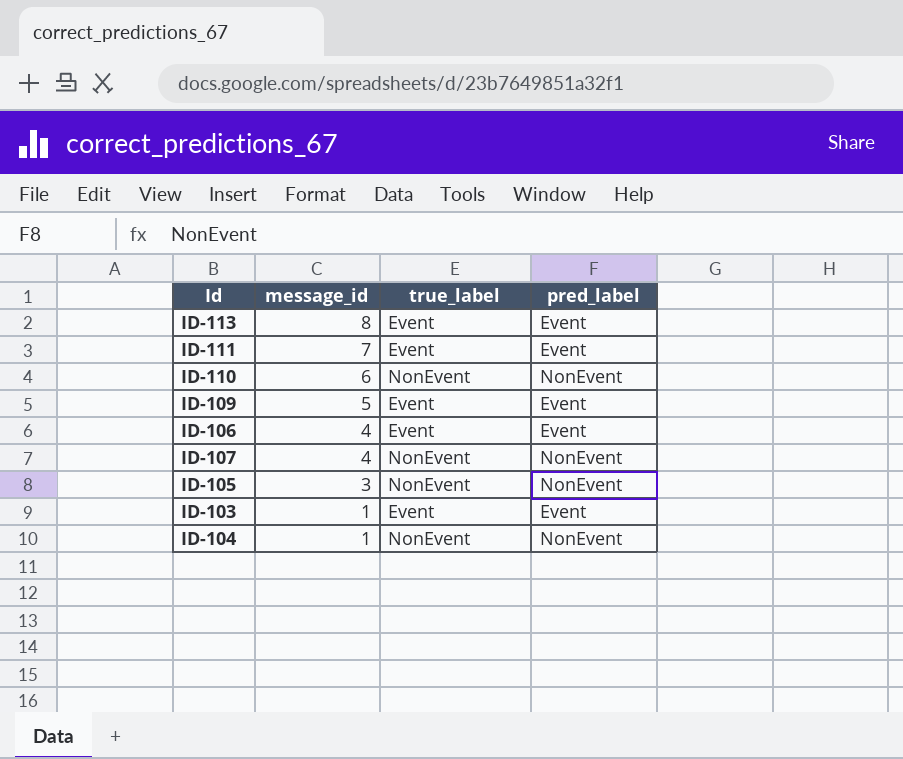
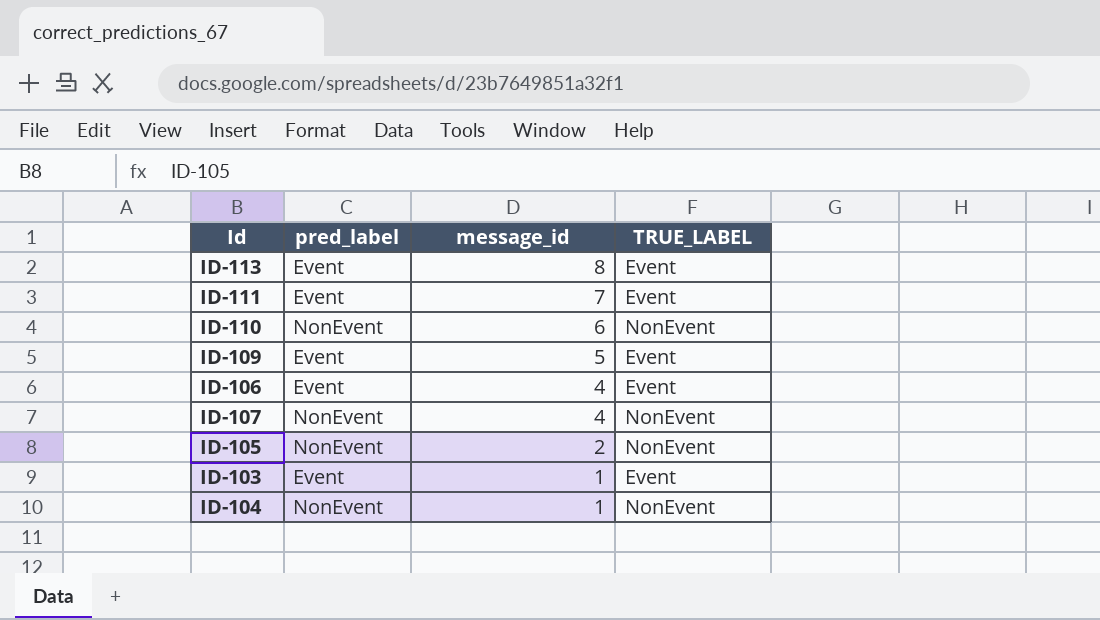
column pred_label | position: 4 -> 2
column name: true_label -> TRUE_LABEL
ID-105 | message_id: 3 -> 2

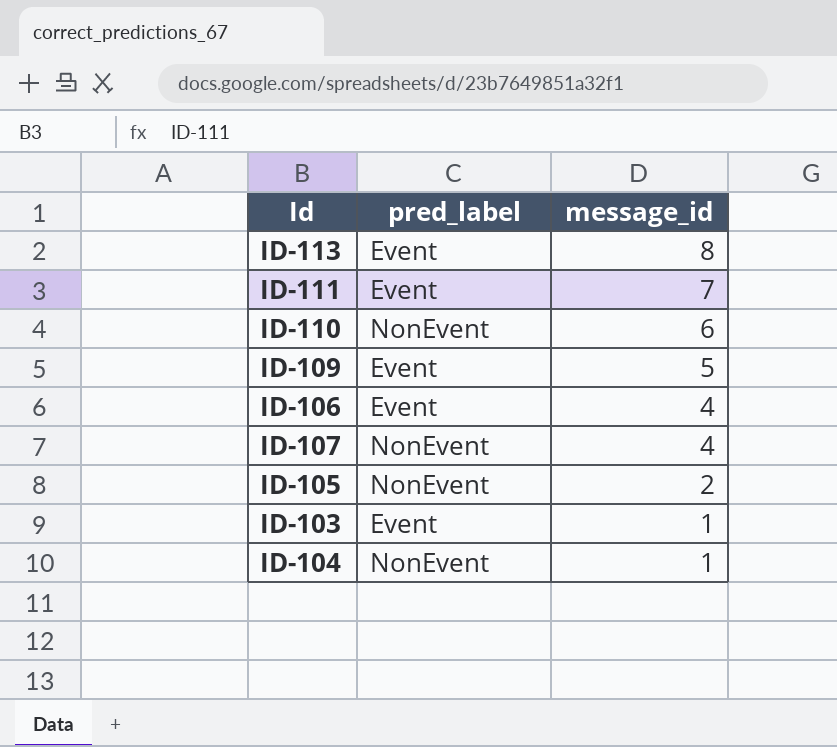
column TRUE_LABEL | position: 4 -> none

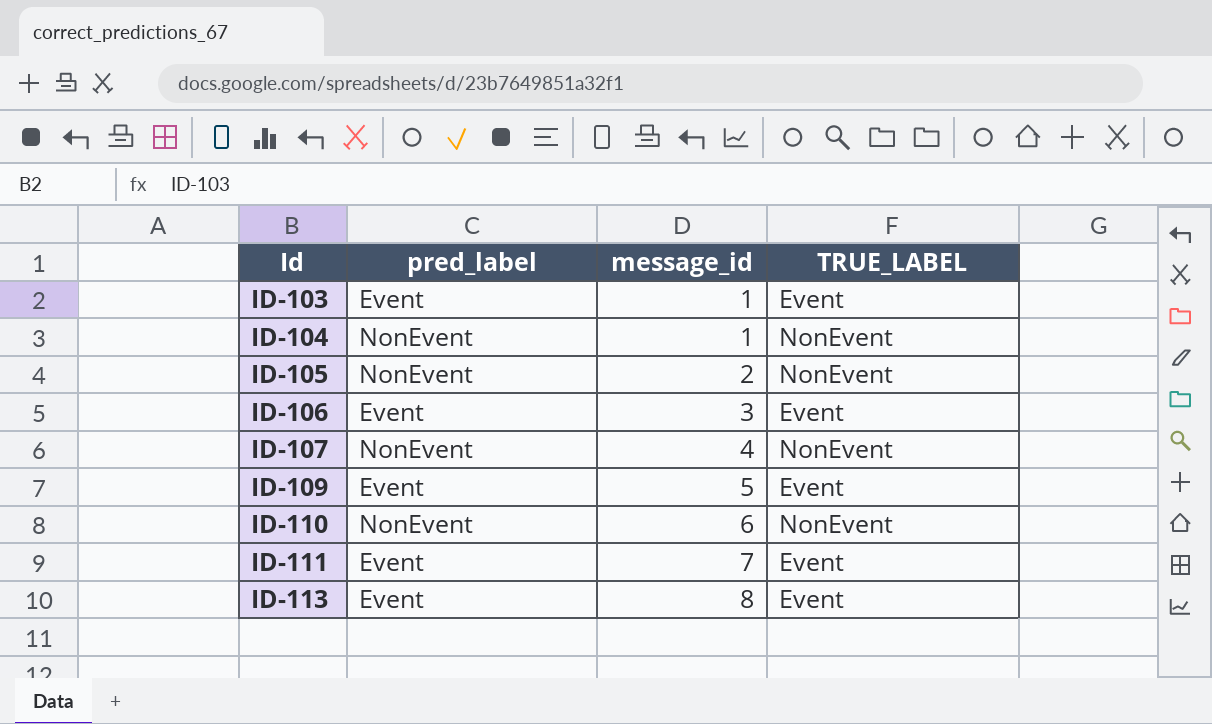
row order: message_id descending -> Id ascending
column TRUE_LABEL | position: none -> 4
ID-106 | message_id: 4 -> 3

